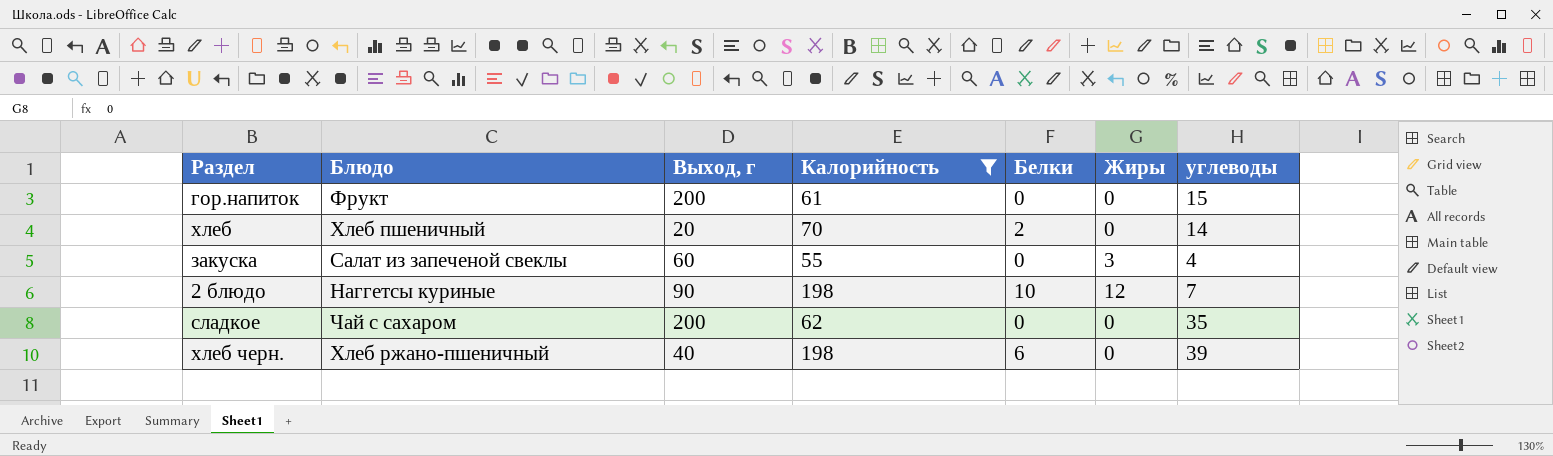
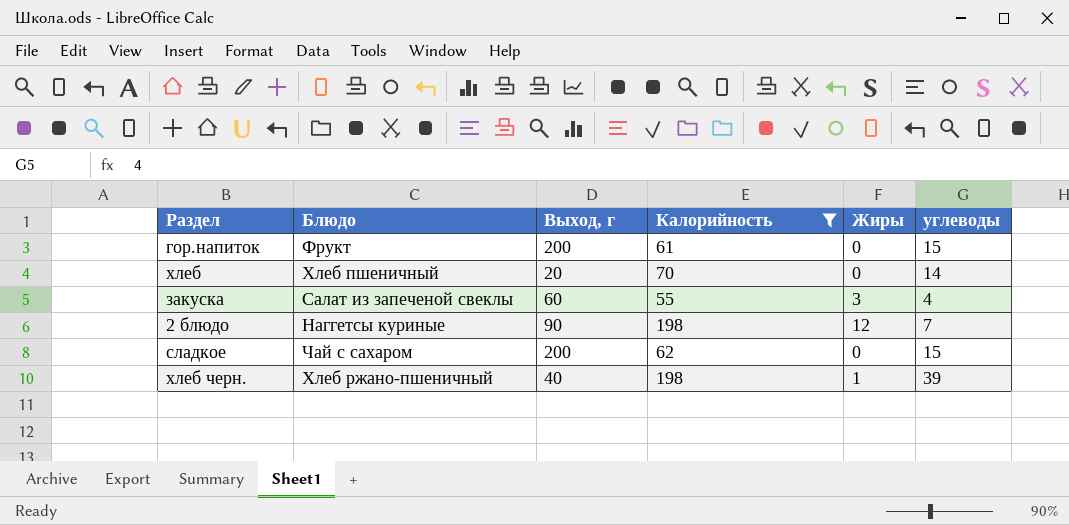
column Белки | position: 5 -> none
сладкое | углеводы: 35 -> 15
хлеб черн. | Жиры: 0 -> 1

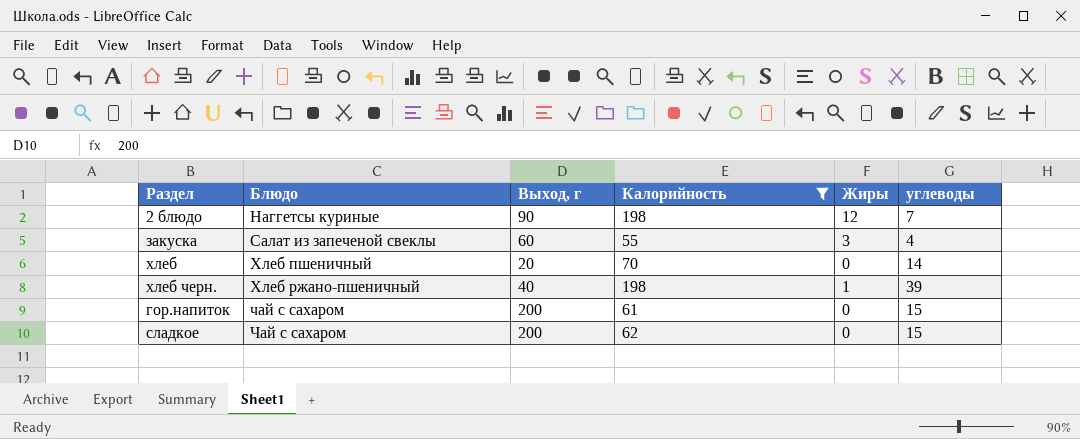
row order: none -> Блюдо ascending
гор.напиток | Блюдо: Фрукт -> чай с сахаром

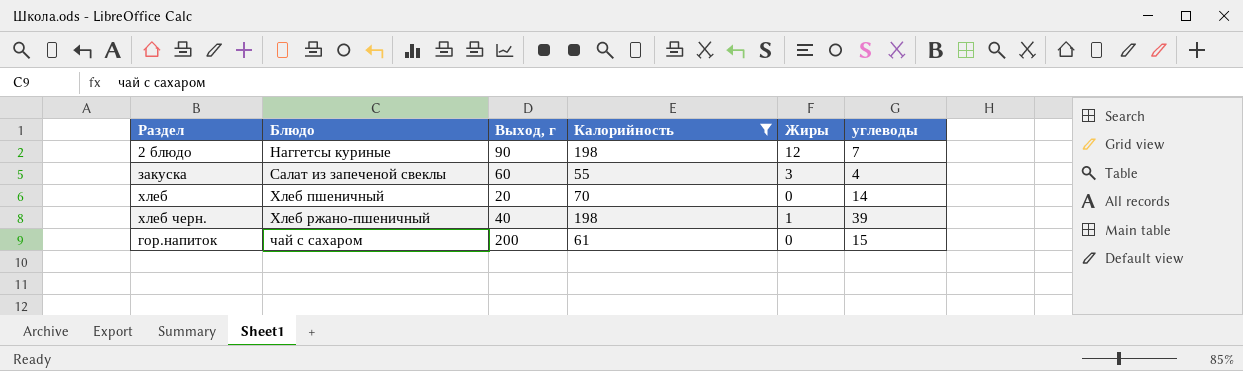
row сладкое: Чай с сахаром | 200 | 62 | 0 | 15 -> none

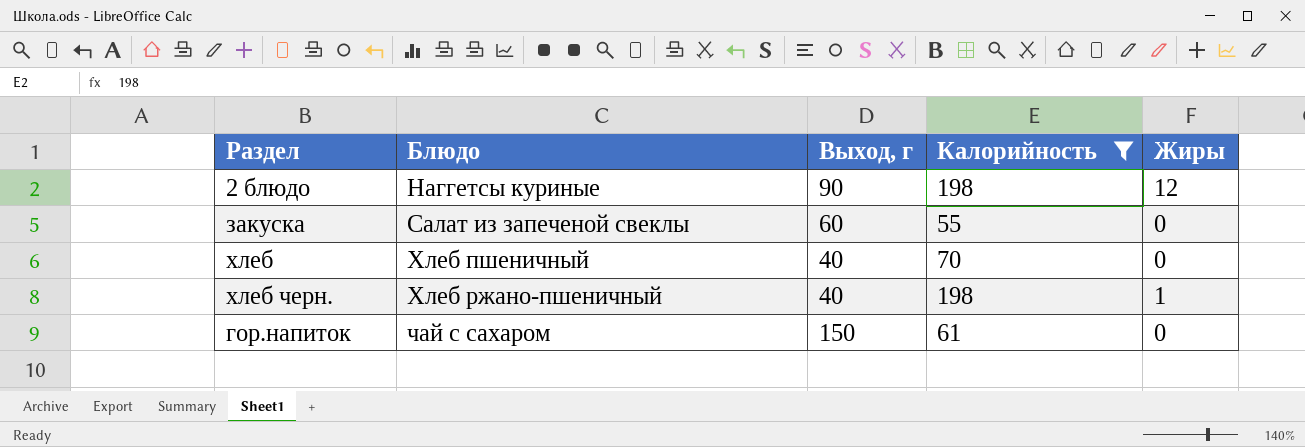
column углеводы | position: 6 -> none
закуска | Жиры: 3 -> 0
хлеб | Выход, г: 20 -> 40
гор.напиток | Выход, г: 200 -> 150

